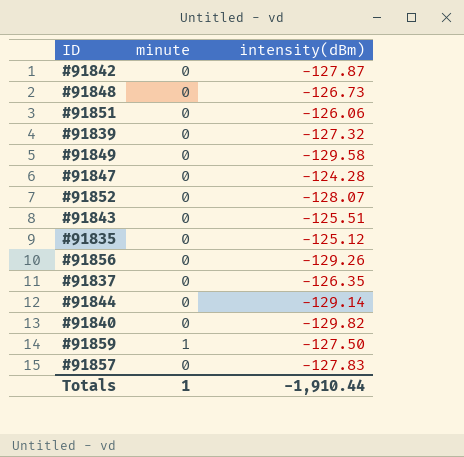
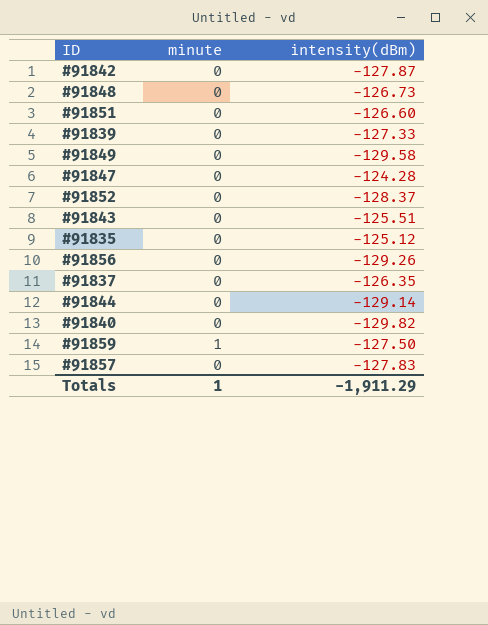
#91851 | intensity(dBm): -126.06 -> -126.60
#91839 | intensity(dBm): -127.32 -> -127.33
#91852 | intensity(dBm): -128.07 -> -128.37
Totals | intensity(dBm): -1,910.44 -> -1,911.29

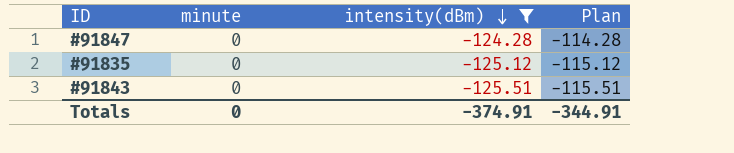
filter: none -> intensity(dBm) >= -125.51
row order: none -> intensity(dBm) descending
column Plan | formula: none -> [intensity(dBm)] + 10
Totals | minute: 1 -> 0
Totals | intensity(dBm): -1,911.29 -> -374.91

